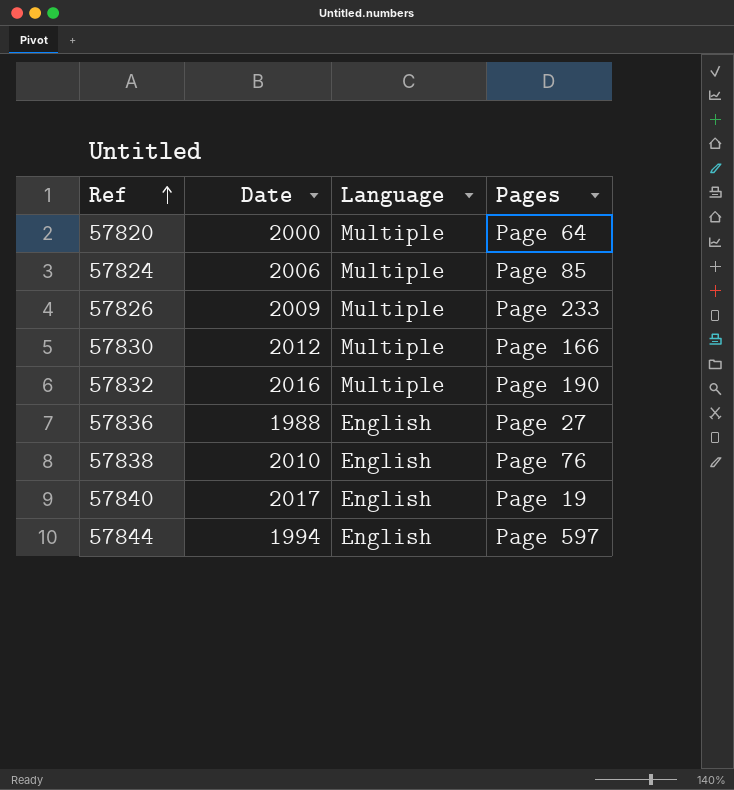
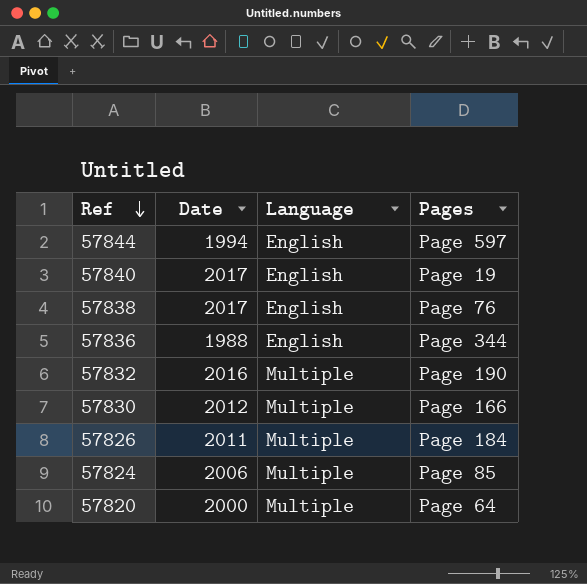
row order: Ref ascending -> Ref descending
57838 | Date: 2010 -> 2017
57836 | Pages: Page 27 -> Page 344
57826 | Date: 2009 -> 2011
57826 | Pages: Page 233 -> Page 184

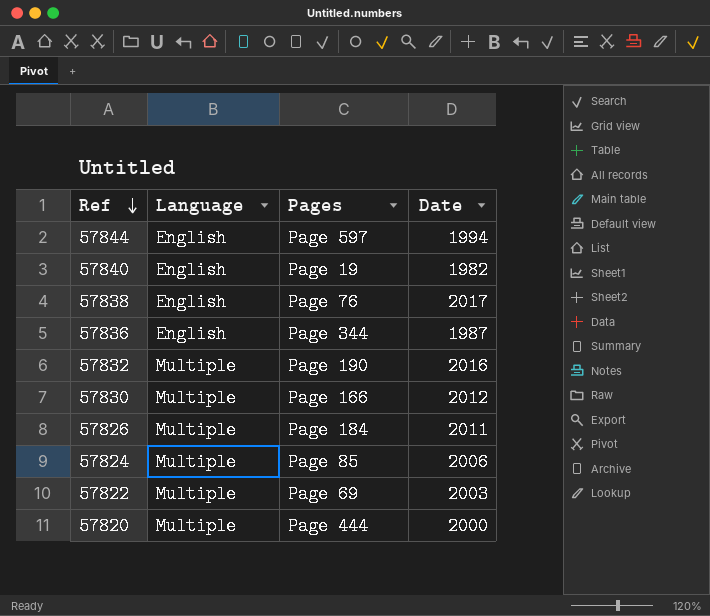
column Date | position: 2 -> 4
57840 | Date: 2017 -> 1982
57836 | Date: 1988 -> 1987
row 57822: none -> Multiple | Page 69 | 2003
57820 | Pages: Page 64 -> Page 444

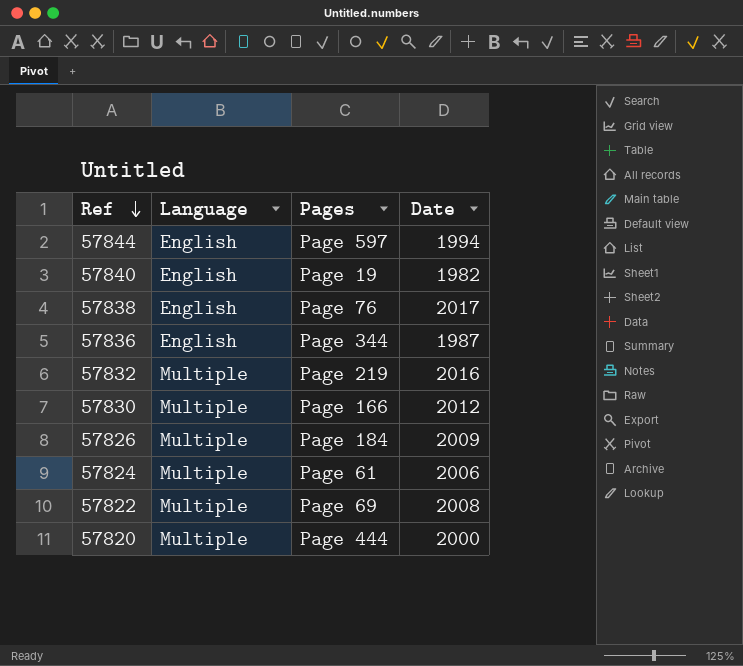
57832 | Pages: Page 190 -> Page 219
57826 | Date: 2011 -> 2009
57824 | Pages: Page 85 -> Page 61
57822 | Date: 2003 -> 2008

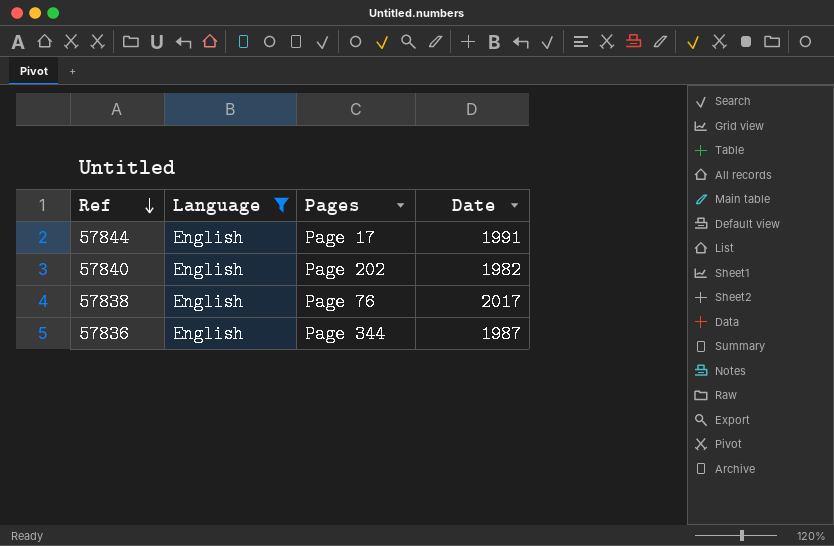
filter: none -> Language = English
57844 | Pages: Page 597 -> Page 17
57844 | Date: 1994 -> 1991
57840 | Pages: Page 19 -> Page 202

